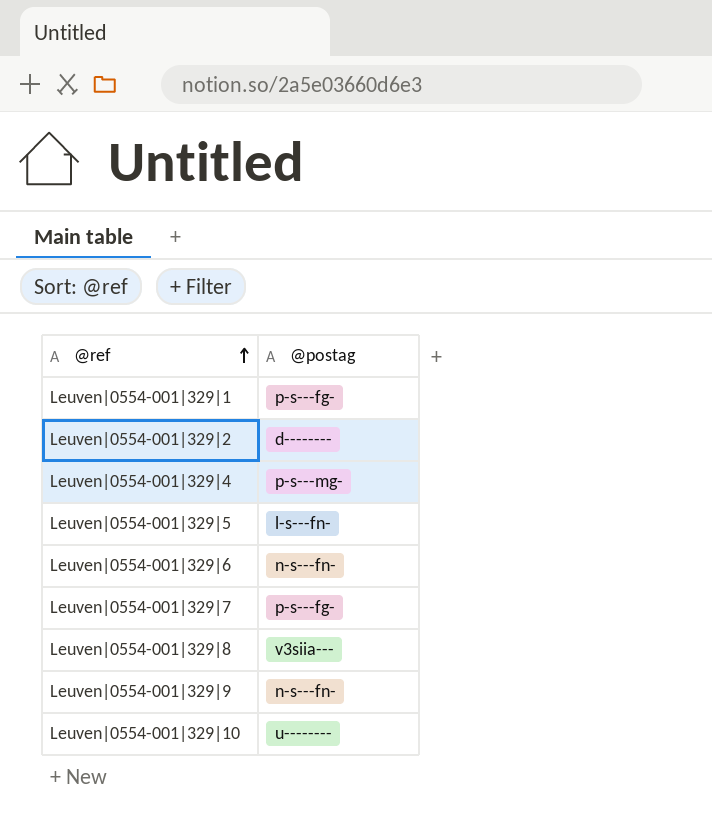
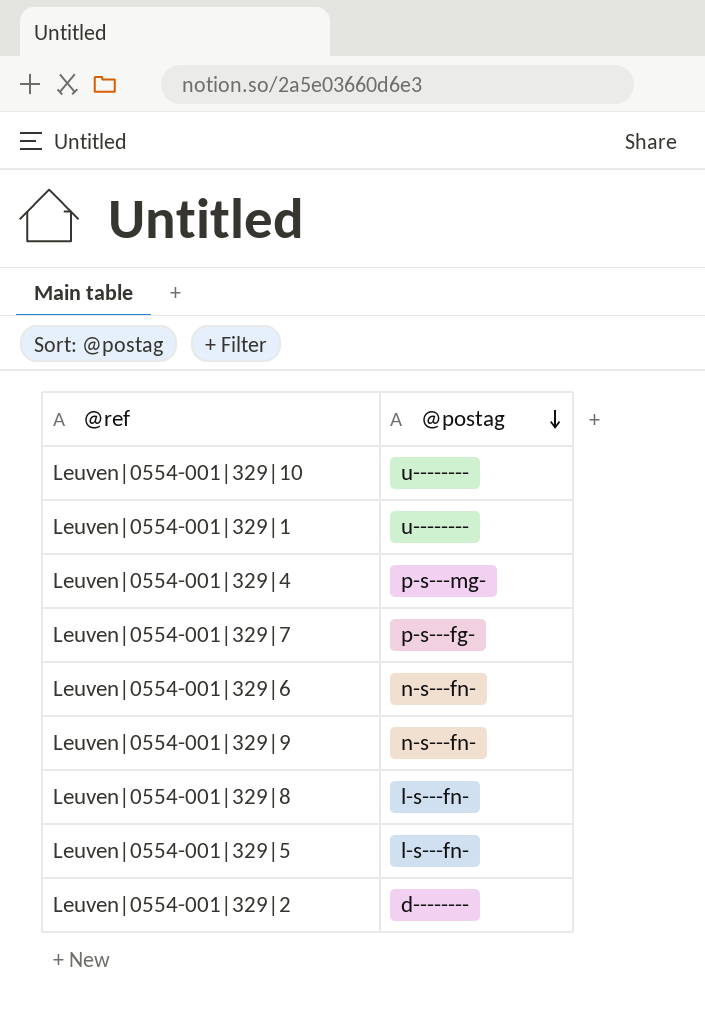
row order: @ref ascending -> @postag descending
Leuven|0554-001|329|1 | @postag: p-s---fg- -> u--------
Leuven|0554-001|329|8 | @postag: v3siia--- -> l-s---fn-

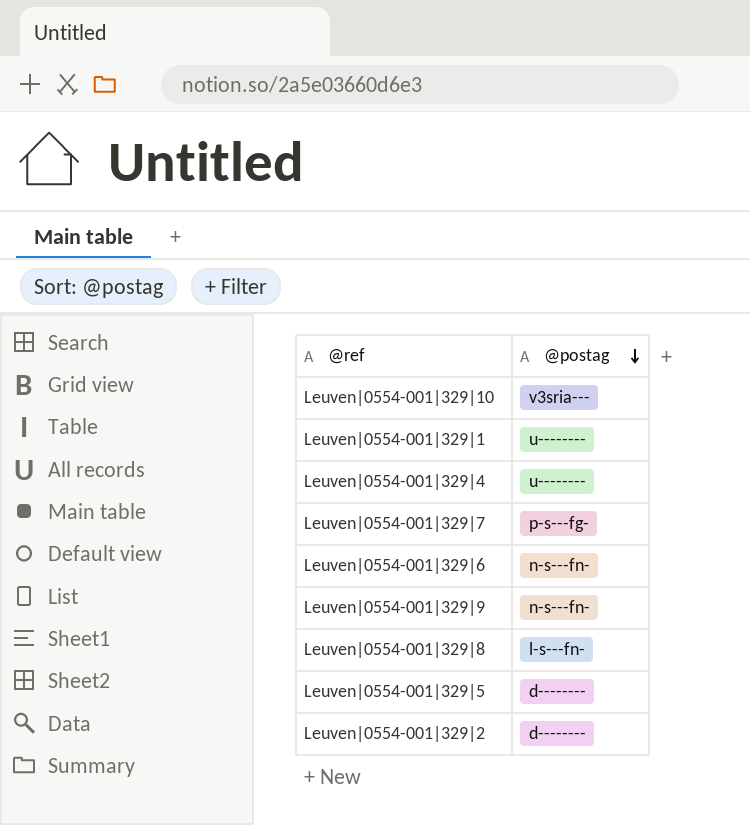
Leuven|0554-001|329|10 | @postag: u-------- -> v3sria---
Leuven|0554-001|329|4 | @postag: p-s---mg- -> u--------
Leuven|0554-001|329|5 | @postag: l-s---fn- -> d--------

